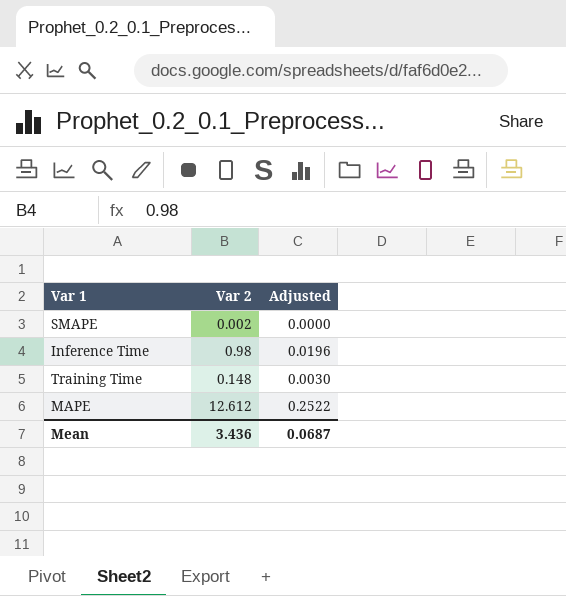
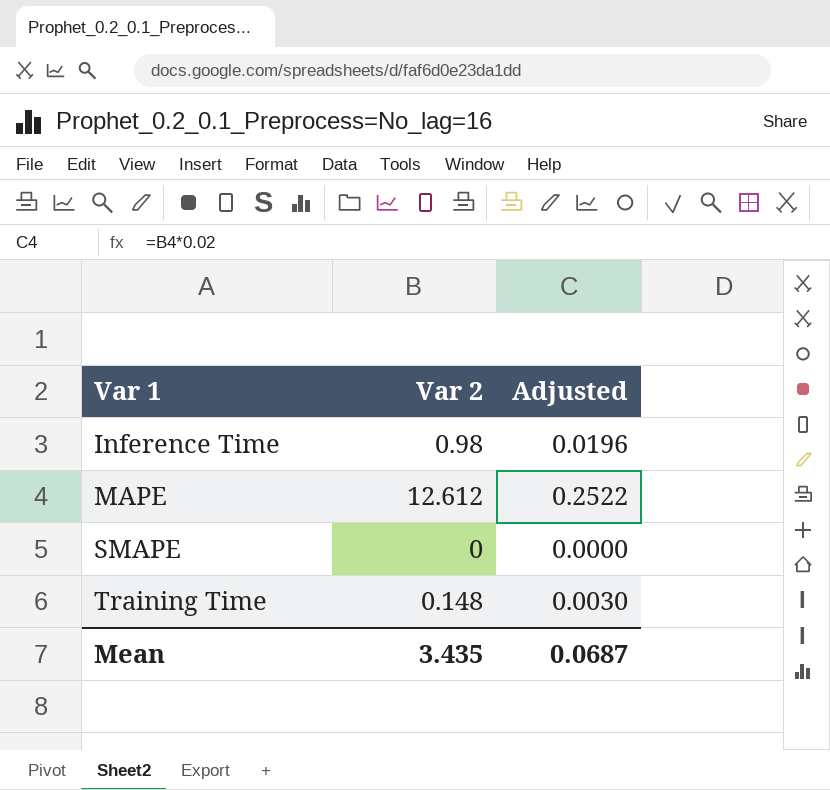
row order: none -> Var 1 ascending
SMAPE | Var 2: 0.002 -> 0
Mean | Var 2: 3.436 -> 3.435

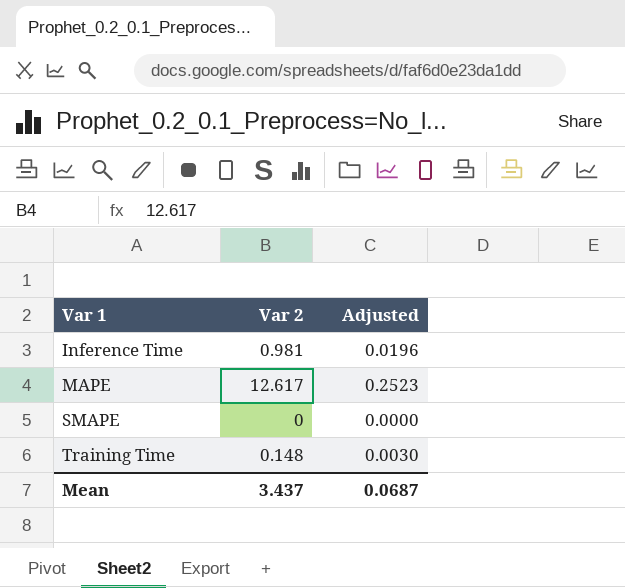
Inference Time | Var 2: 0.98 -> 0.981
MAPE | Var 2: 12.612 -> 12.617
MAPE | Adjusted: 0.2522 -> 0.2523
Mean | Var 2: 3.435 -> 3.437

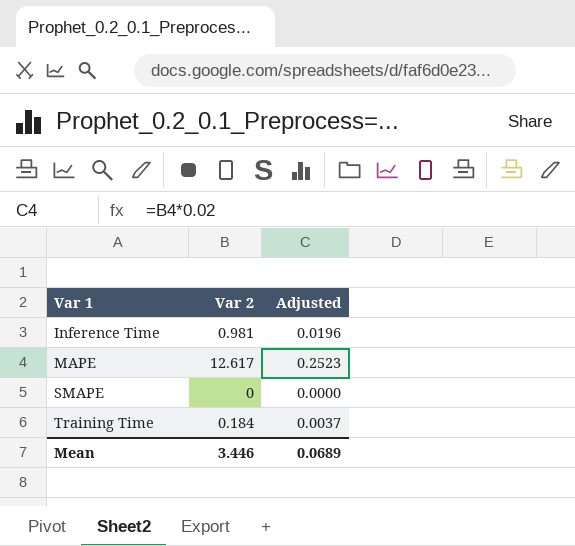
Training Time | Var 2: 0.148 -> 0.184
Training Time | Adjusted: 0.0030 -> 0.0037
Mean | Var 2: 3.437 -> 3.446
Mean | Adjusted: 0.0687 -> 0.0689

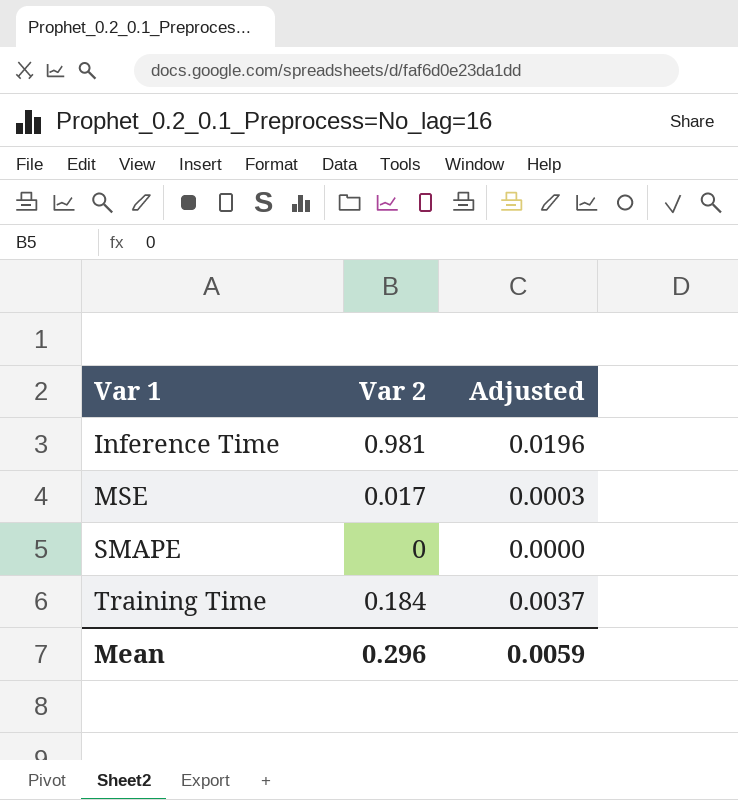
row MAPE: 12.617 | 0.2523 -> none
row MSE: none -> 0.017 | 0.0003
Mean | Var 2: 3.446 -> 0.296
Mean | Adjusted: 0.0689 -> 0.0059

